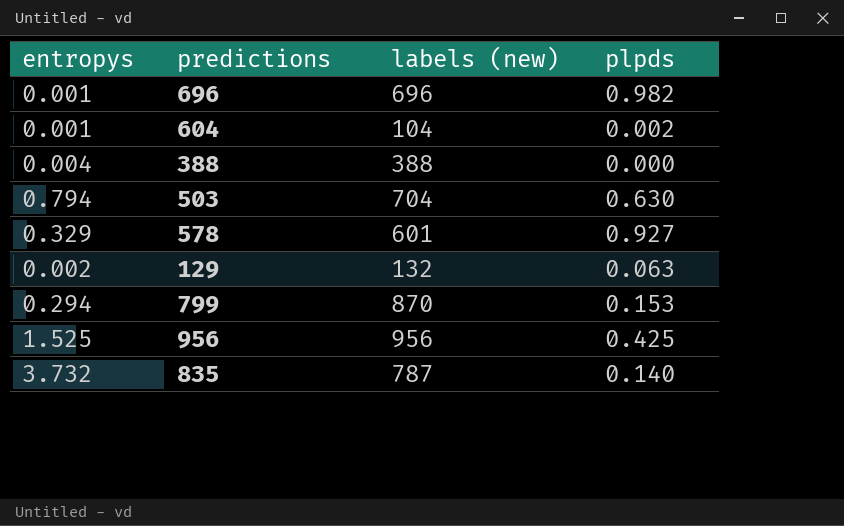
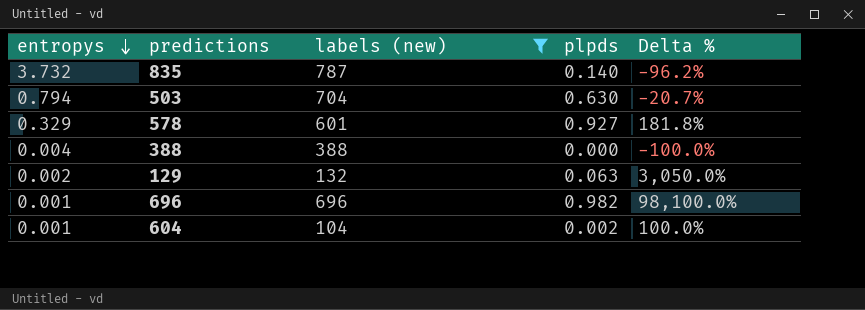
filter: none -> labels (new) <= 787
row order: none -> entropys descending
column Delta % | formula: none -> ([plpds] - [entropys]) / [entropys]

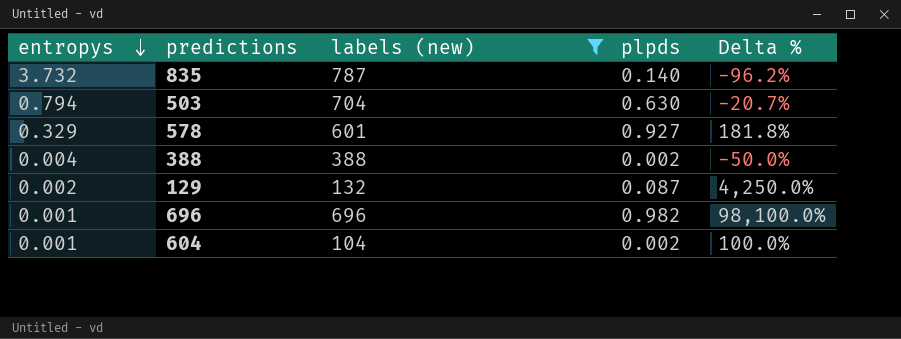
388 | plpds: 0.000 -> 0.002
388 | Delta %: -100.0% -> -50.0%
129 | plpds: 0.063 -> 0.087
129 | Delta %: 3,050.0% -> 4,250.0%

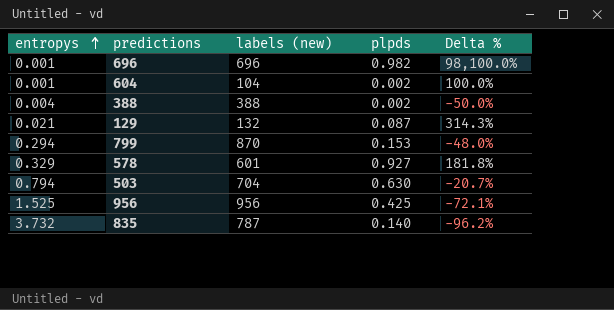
filter: labels (new) <= 787 -> none
row order: entropys descending -> entropys ascending
129 | entropys: 0.002 -> 0.021
129 | Delta %: 4,250.0% -> 314.3%

